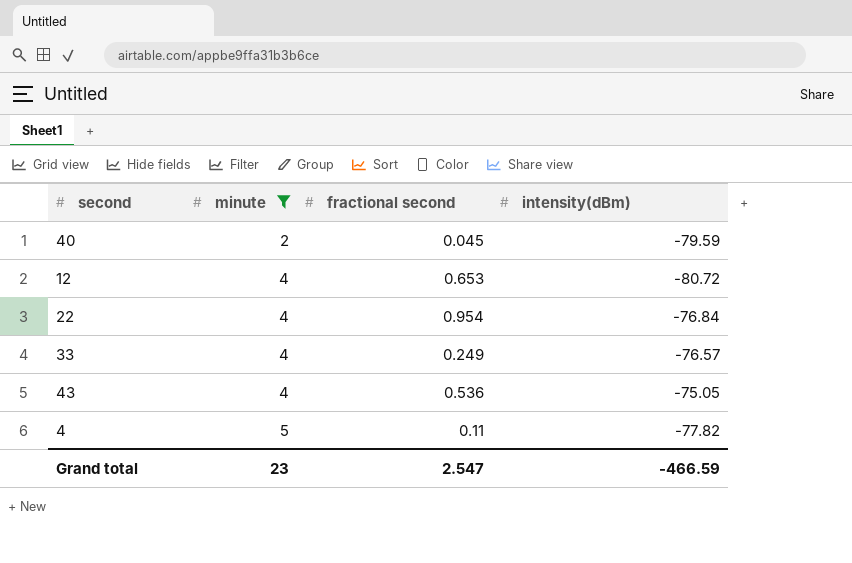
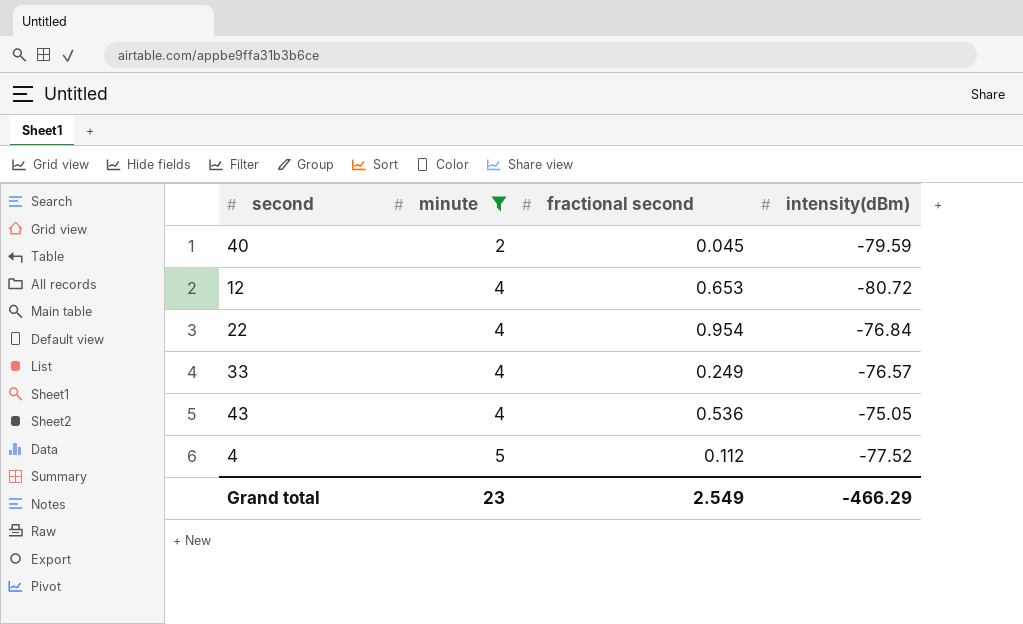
4 | fractional second: 0.11 -> 0.112
4 | intensity(dBm): -77.82 -> -77.52
Grand total | fractional second: 2.547 -> 2.549
Grand total | intensity(dBm): -466.59 -> -466.29

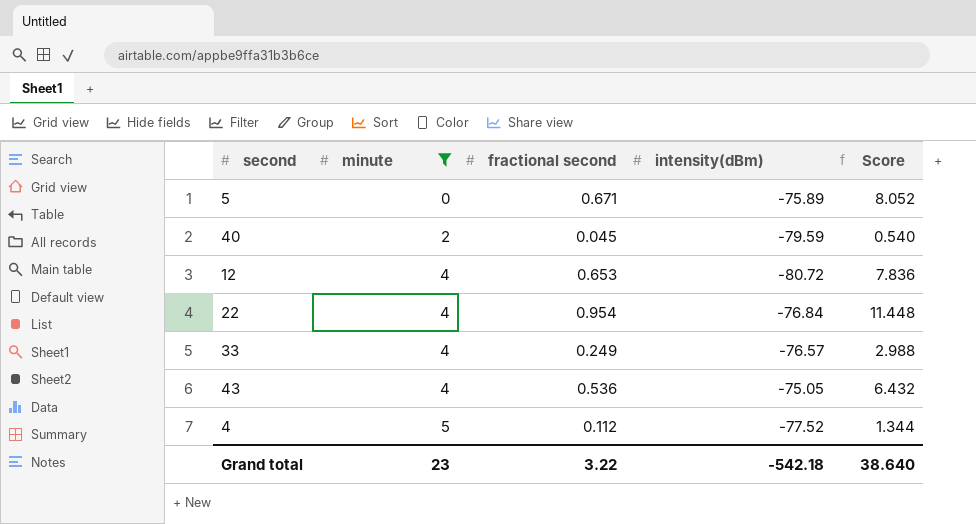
column Score | formula: none -> [fractional second] * 12
row 5: none -> 0 | 0.671 | -75.89 | 8.052
Grand total | fractional second: 2.549 -> 3.22
Grand total | intensity(dBm): -466.29 -> -542.18

